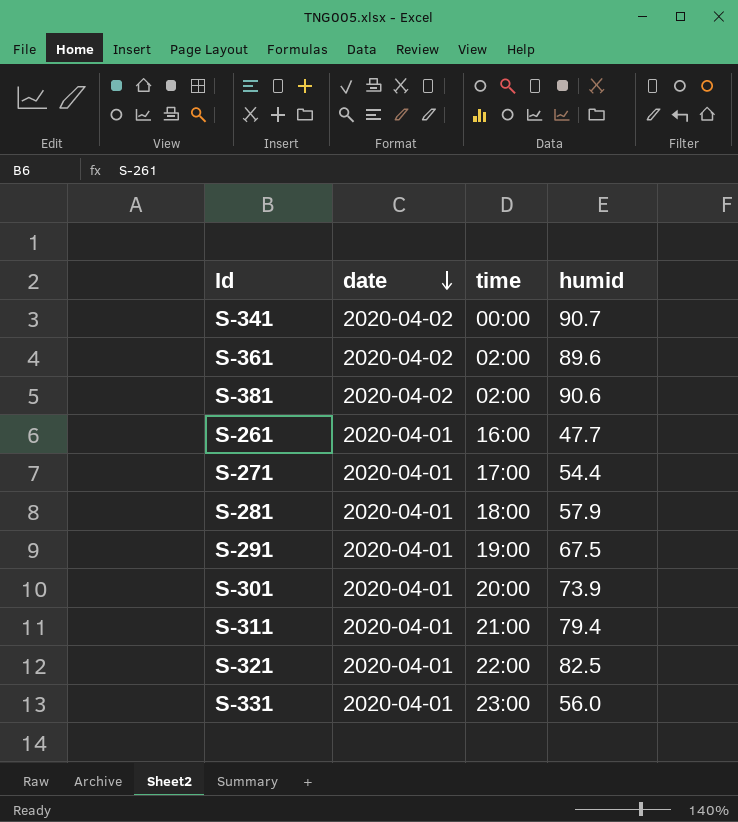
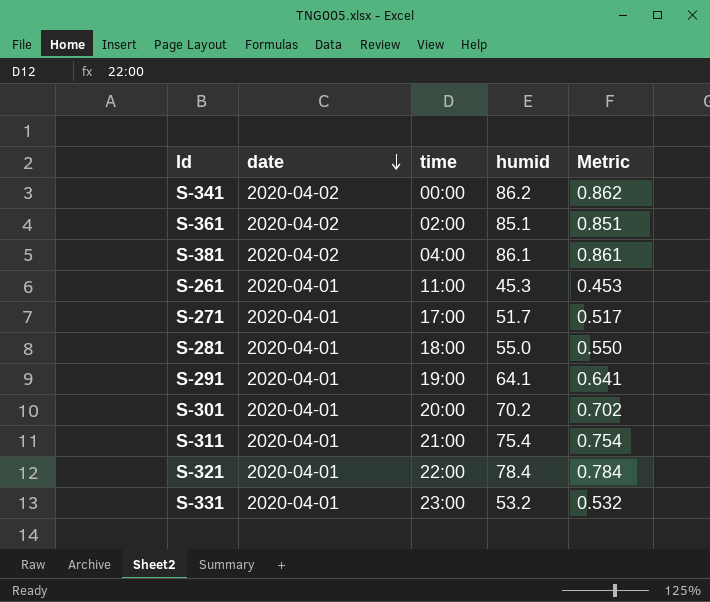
column Metric | formula: none -> [humid] * 0.01
S-341 | humid: 90.7 -> 86.2
S-361 | humid: 89.6 -> 85.1
S-381 | time: 02:00 -> 04:00
S-381 | humid: 90.6 -> 86.1
S-261 | time: 16:00 -> 11:00
S-261 | humid: 47.7 -> 45.3
S-271 | humid: 54.4 -> 51.7
S-281 | humid: 57.9 -> 55.0
S-291 | humid: 67.5 -> 64.1
S-301 | humid: 73.9 -> 70.2
S-311 | humid: 79.4 -> 75.4
S-321 | humid: 82.5 -> 78.4
S-331 | humid: 56.0 -> 53.2

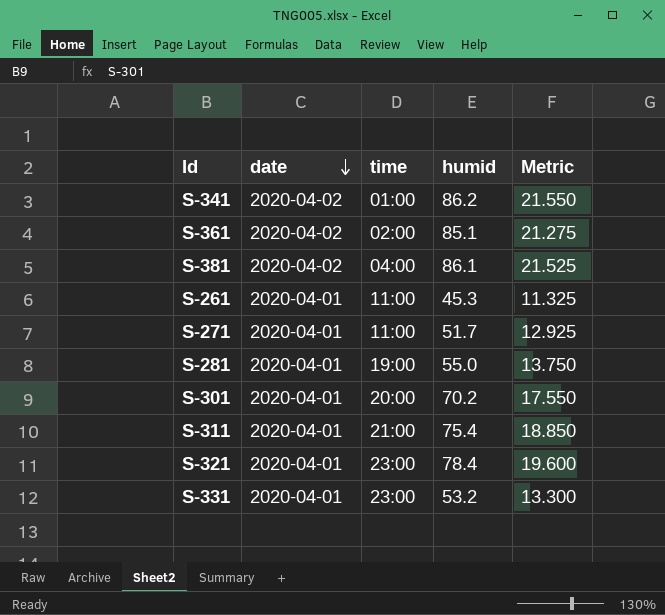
column Metric | formula: [humid] * 0.01 -> [humid] * 0.25
row S-291: 2020-04-01 | 19:00 | 64.1 | 0.641 -> none
S-341 | time: 00:00 -> 01:00
S-271 | time: 17:00 -> 11:00
S-281 | time: 18:00 -> 19:00
S-321 | time: 22:00 -> 23:00

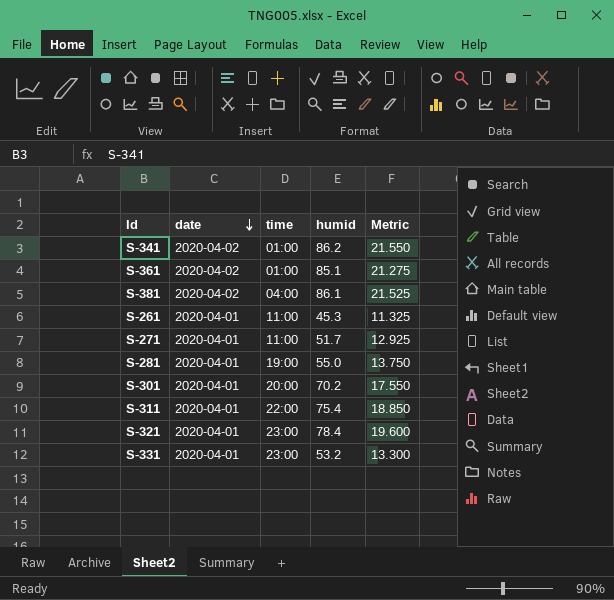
S-361 | time: 02:00 -> 01:00
S-311 | time: 21:00 -> 22:00

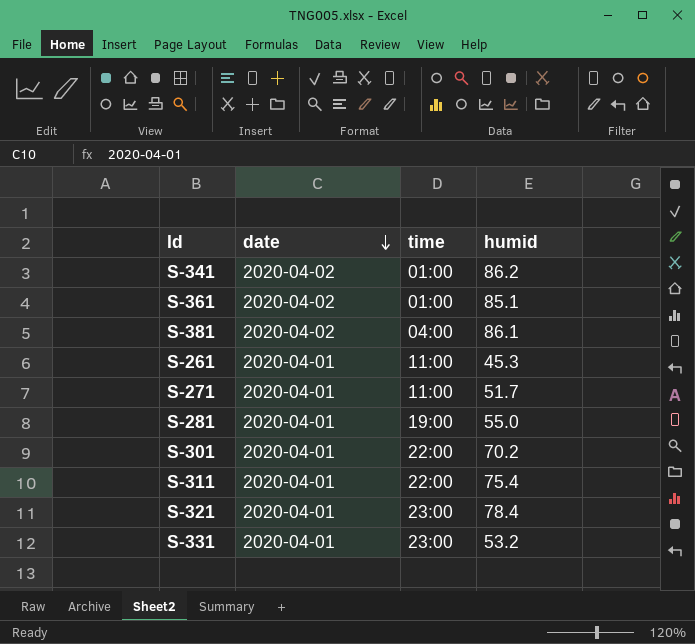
column Metric | formula: [humid] * 0.25 -> none
S-301 | time: 20:00 -> 22:00

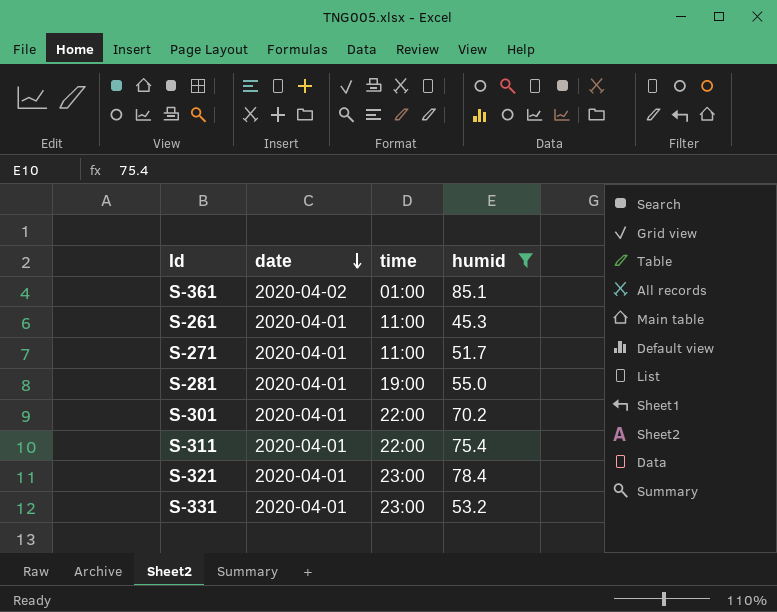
filter: none -> humid <= 85.1

